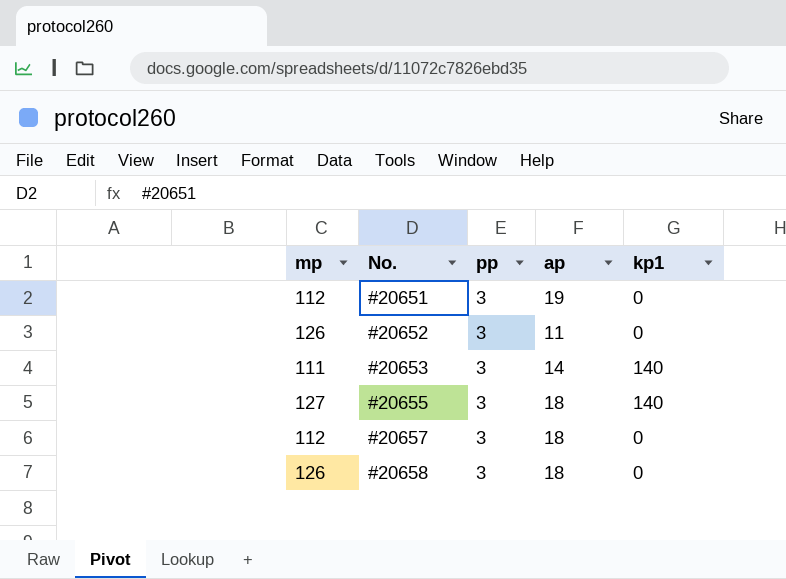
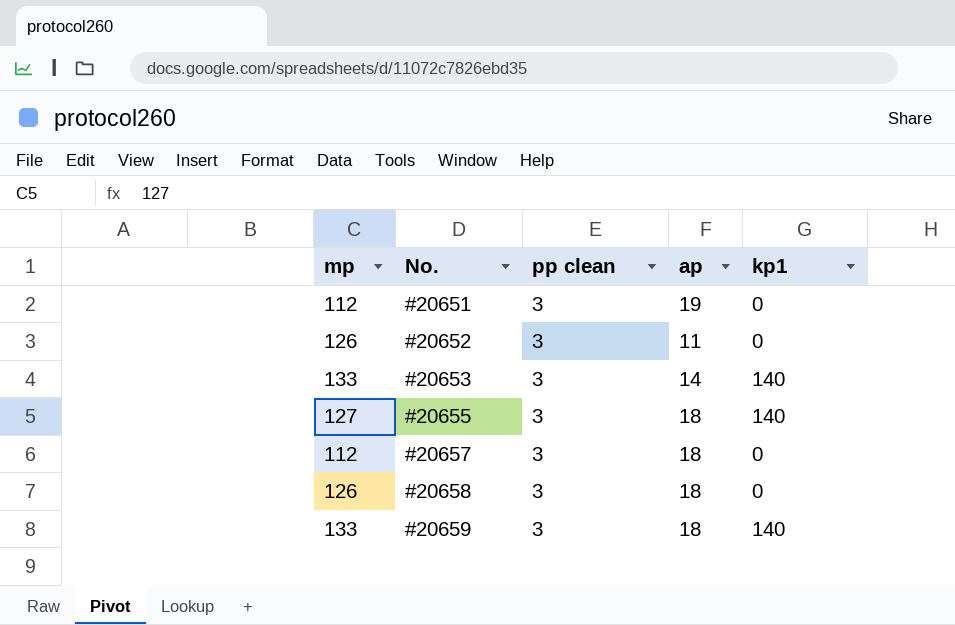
column name: pp -> pp clean
#20653 | mp: 111 -> 133
row #20659: none -> 133 | 3 | 18 | 140

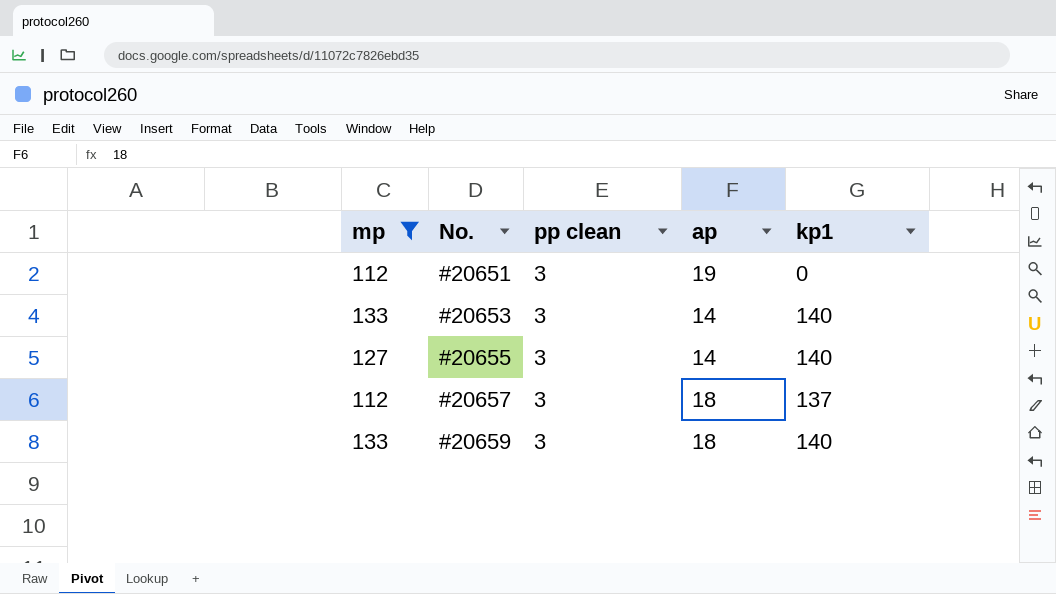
filter: none -> mp != 126
#20655 | ap: 18 -> 14
#20657 | kp1: 0 -> 137

